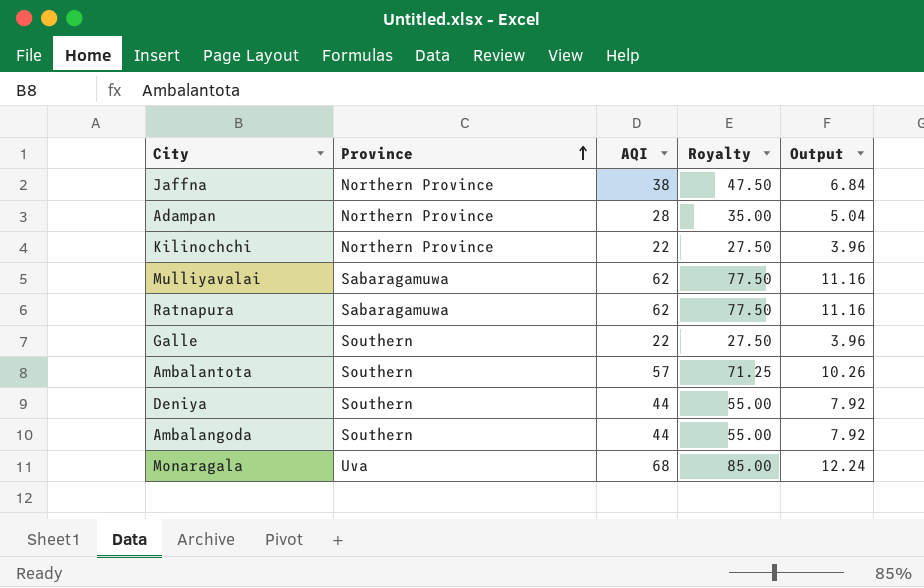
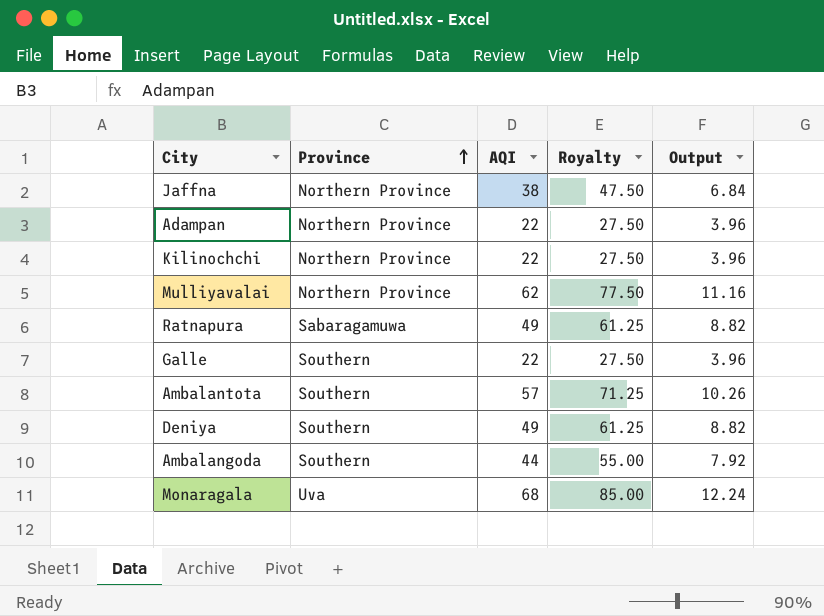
Adampan | AQI: 28 -> 22
Adampan | Royalty: 35.00 -> 27.50
Adampan | Output: 5.04 -> 3.96
Mulliyavalai | Province: Sabaragamuwa -> Northern Province
Ratnapura | AQI: 62 -> 49
Ratnapura | Royalty: 77.50 -> 61.25
Ratnapura | Output: 11.16 -> 8.82
Deniya | AQI: 44 -> 49
Deniya | Royalty: 55.00 -> 61.25
Deniya | Output: 7.92 -> 8.82

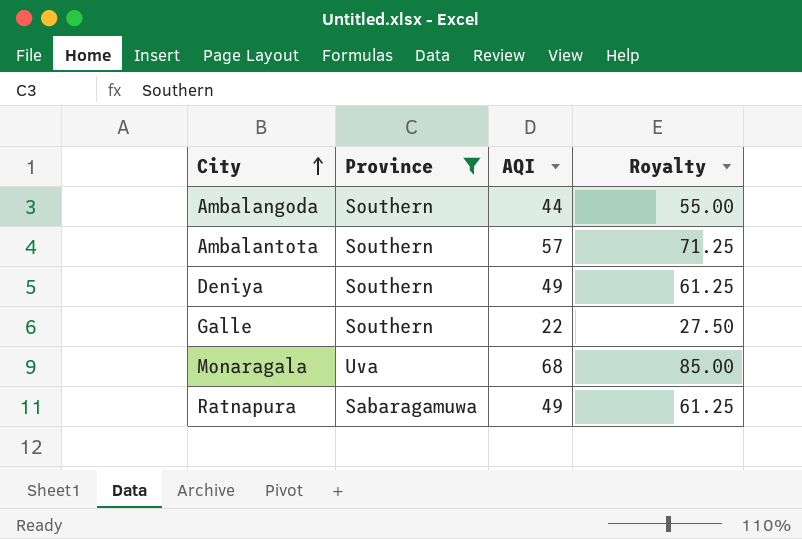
filter: none -> Province != Northern Province
row order: Province ascending -> City ascending
column Output | formula: [AQI] * 0.18 -> none

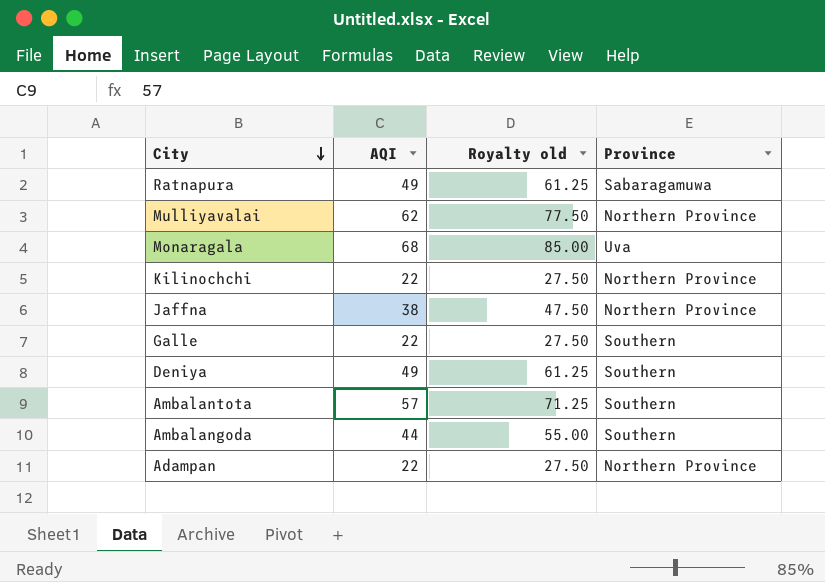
filter: Province != Northern Province -> none
row order: City ascending -> City descending
column name: Royalty -> Royalty old
column Province | position: 2 -> 4

